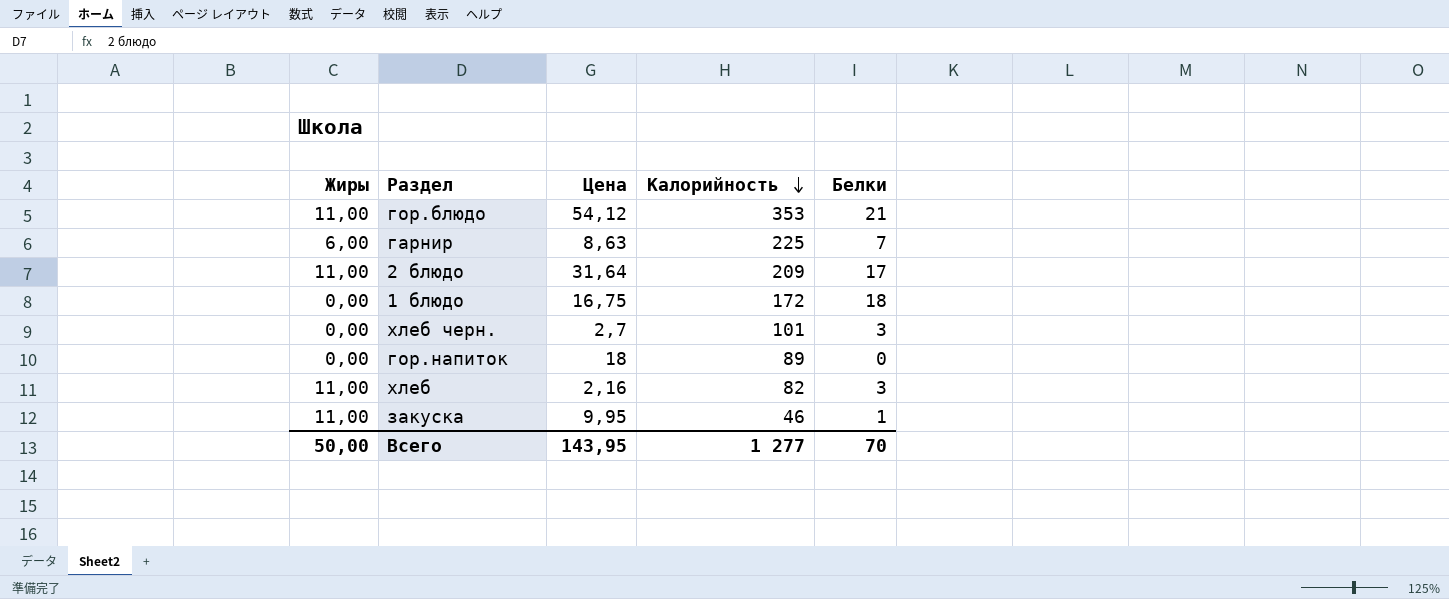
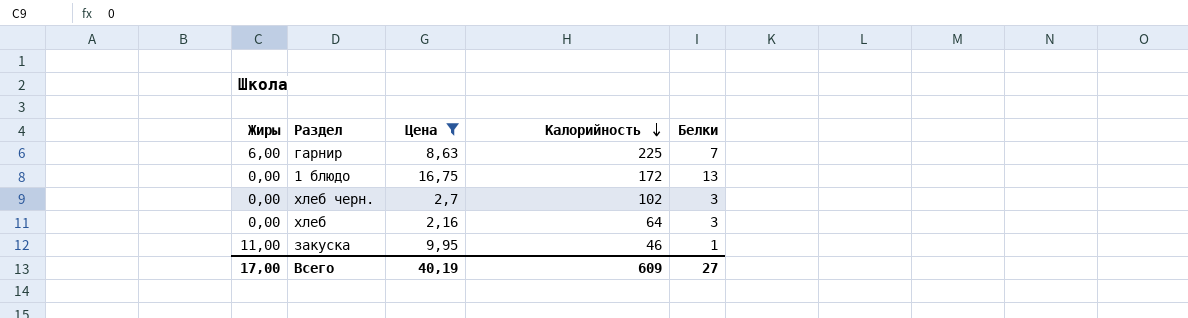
filter: none -> Цена <= 16,75
1 блюдо | Белки: 18 -> 13
хлеб черн. | Калорийность: 101 -> 102
хлеб | Жиры: 11,00 -> 0,00
хлеб | Калорийность: 82 -> 64
Всего | Жиры: 50,00 -> 17,00
Всего | Цена: 143,95 -> 40,19
Всего | Калорийность: 1 277 -> 609
Всего | Белки: 70 -> 27

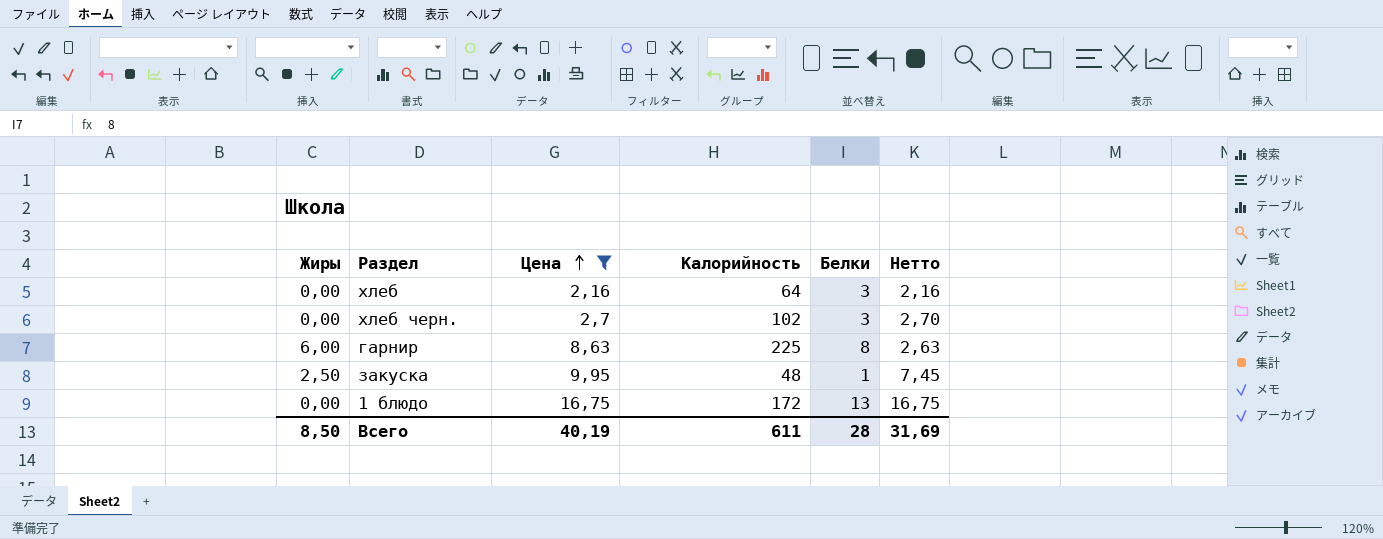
row order: Калорийность descending -> Цена ascending
column Нетто | formula: none -> [Цена] - [Жиры]
гарнир | Белки: 7 -> 8
закуска | Жиры: 11,00 -> 2,50
закуска | Калорийность: 46 -> 48
Всего | Жиры: 17,00 -> 8,50
Всего | Калорийность: 609 -> 611
Всего | Белки: 27 -> 28

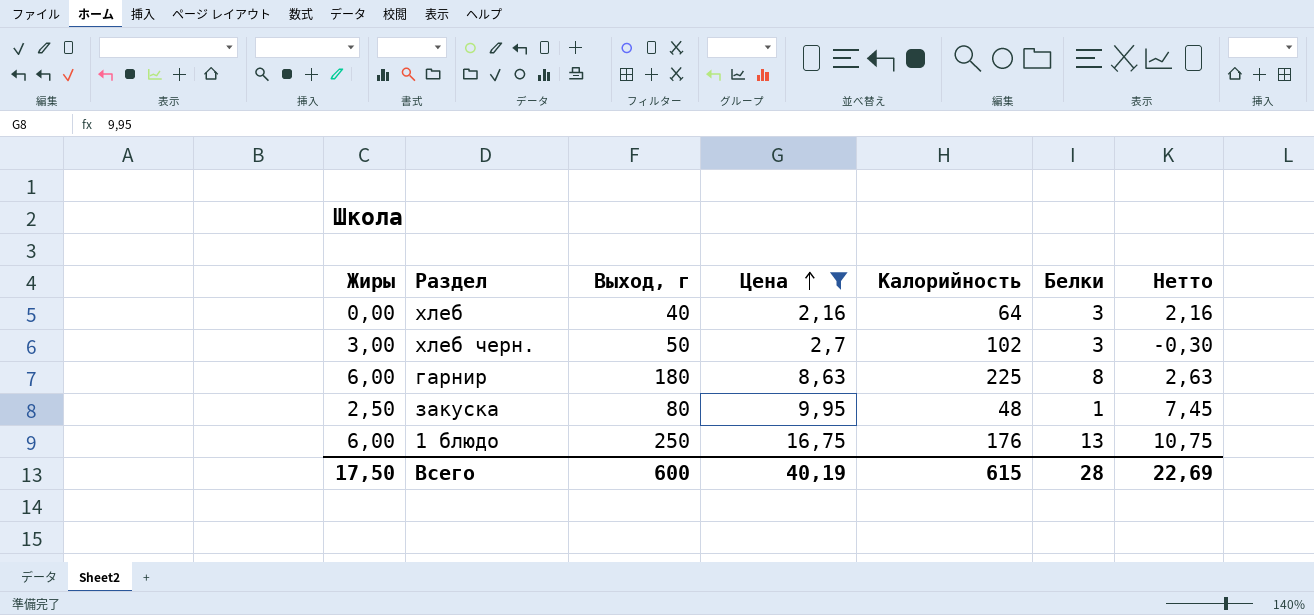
column Выход, г | position: none -> 3
хлеб черн. | Жиры: 0,00 -> 3,00
хлеб черн. | Нетто: 2,70 -> -0,30
1 блюдо | Жиры: 0,00 -> 6,00
1 блюдо | Калорийность: 172 -> 176
1 блюдо | Нетто: 16,75 -> 10,75
Всего | Жиры: 8,50 -> 17,50
Всего | Калорийность: 611 -> 615
Всего | Нетто: 31,69 -> 22,69

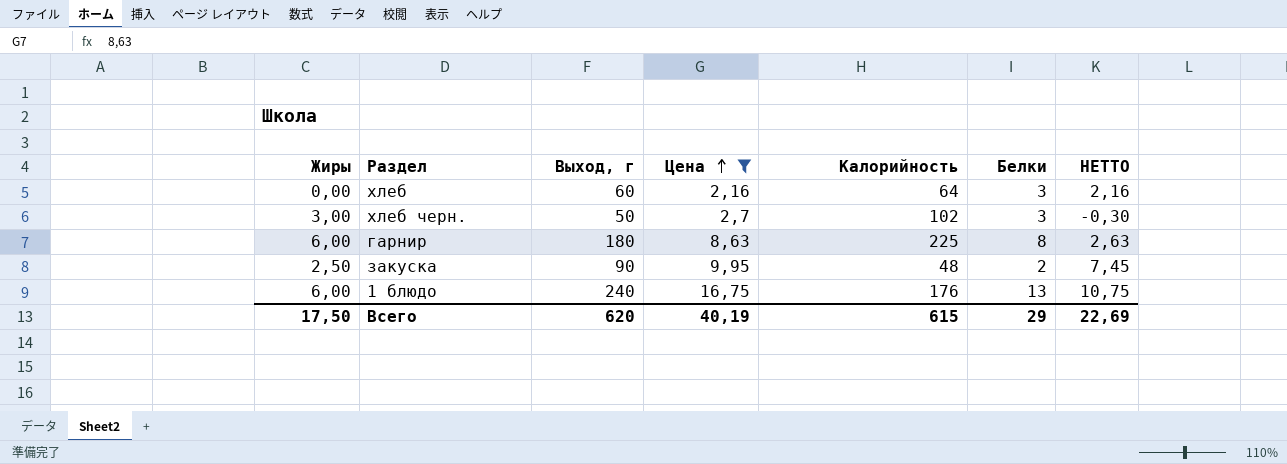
column name: Нетто -> НЕТТО
хлеб | Выход, г: 40 -> 60
закуска | Выход, г: 80 -> 90
закуска | Белки: 1 -> 2
1 блюдо | Выход, г: 250 -> 240
Всего | Выход, г: 600 -> 620
Всего | Белки: 28 -> 29

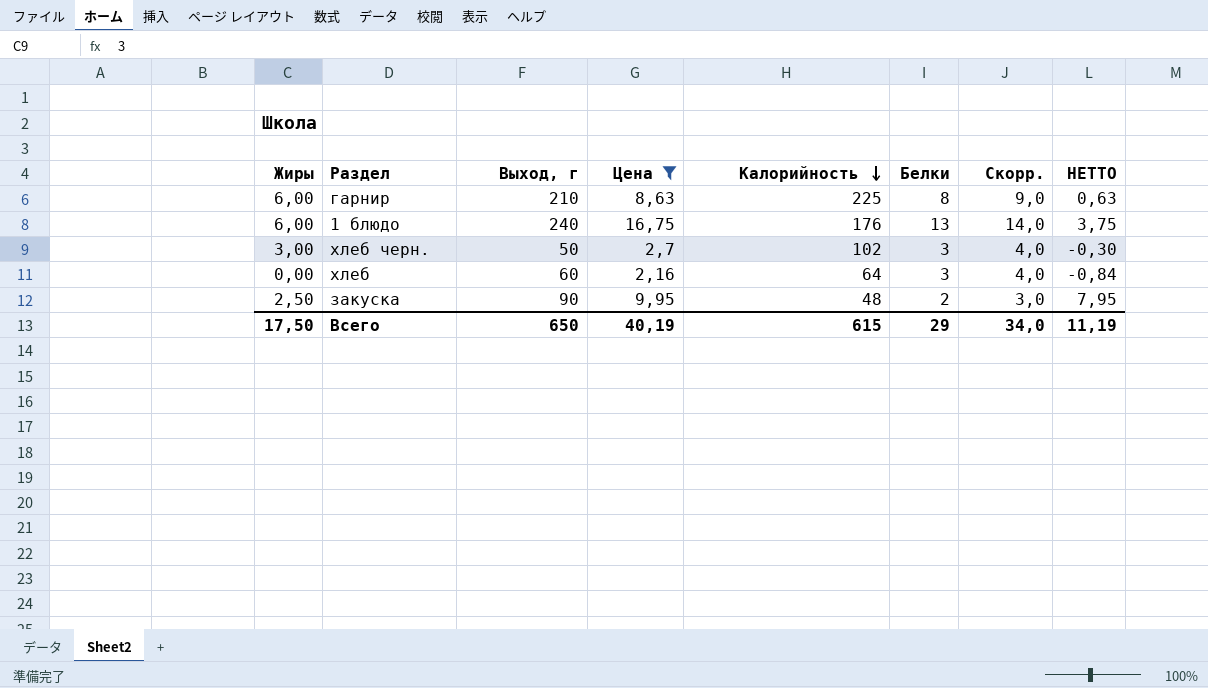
row order: Цена ascending -> Калорийность descending
column Скорр. | formula: none -> [Белки] + 1
column НЕТТО | formula: [Цена] - [Жиры] -> [Цена] - [Белки]
гарнир | Выход, г: 180 -> 210
Всего | Выход, г: 620 -> 650
Всего | НЕТТО: 22,69 -> 11,19

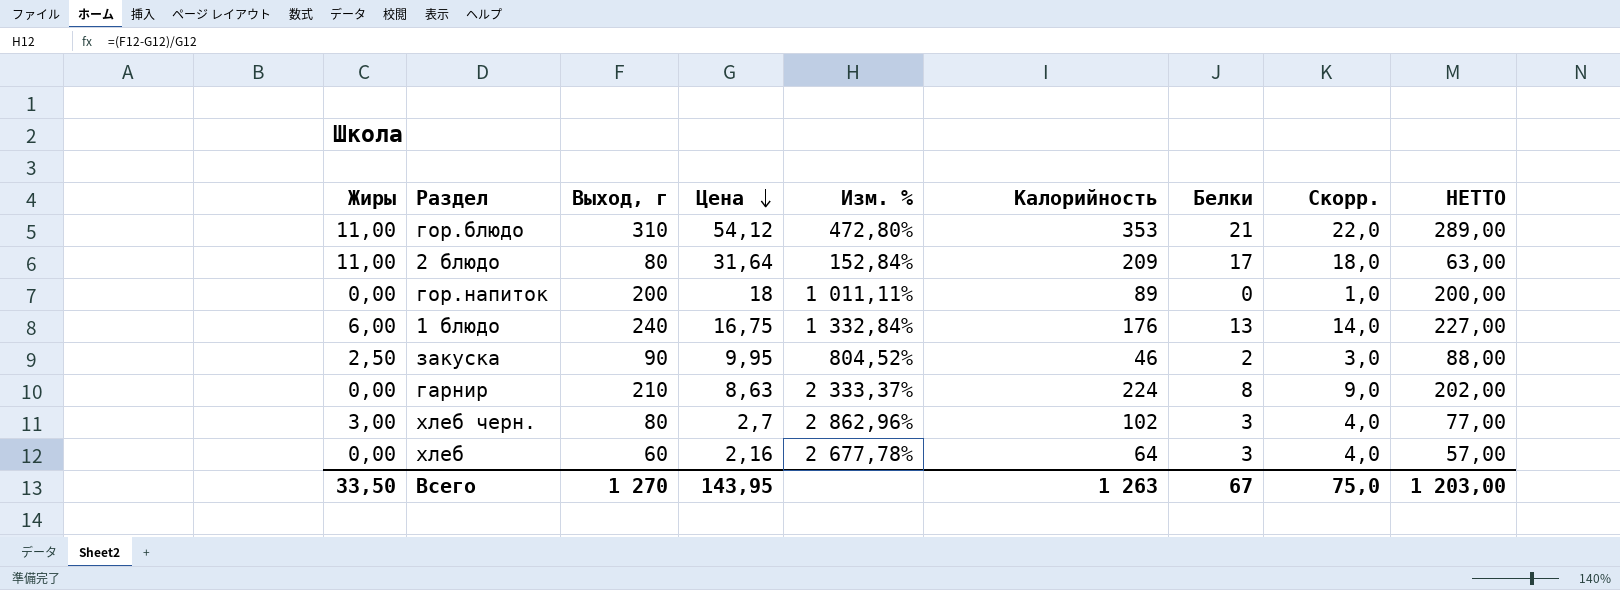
filter: Цена <= 16,75 -> none
row order: Калорийность descending -> Цена descending
column Изм. % | formula: none -> ([Выход, г] - [Цена]) / [Цена]
column НЕТТО | formula: [Цена] - [Белки] -> [Выход, г] - [Белки]
закуска | Калорийность: 48 -> 46
гарнир | Жиры: 6,00 -> 0,00
гарнир | Калорийность: 225 -> 224
хлеб черн. | Выход, г: 50 -> 80
Всего | Жиры: 17,50 -> 33,50
Всего | Выход, г: 650 -> 1 270
Всего | Цена: 40,19 -> 143,95
Всего | Калорийность: 615 -> 1 263
Всего | Белки: 29 -> 67
Всего | Скорр.: 34,0 -> 75,0
Всего | НЕТТО: 11,19 -> 1 203,00

